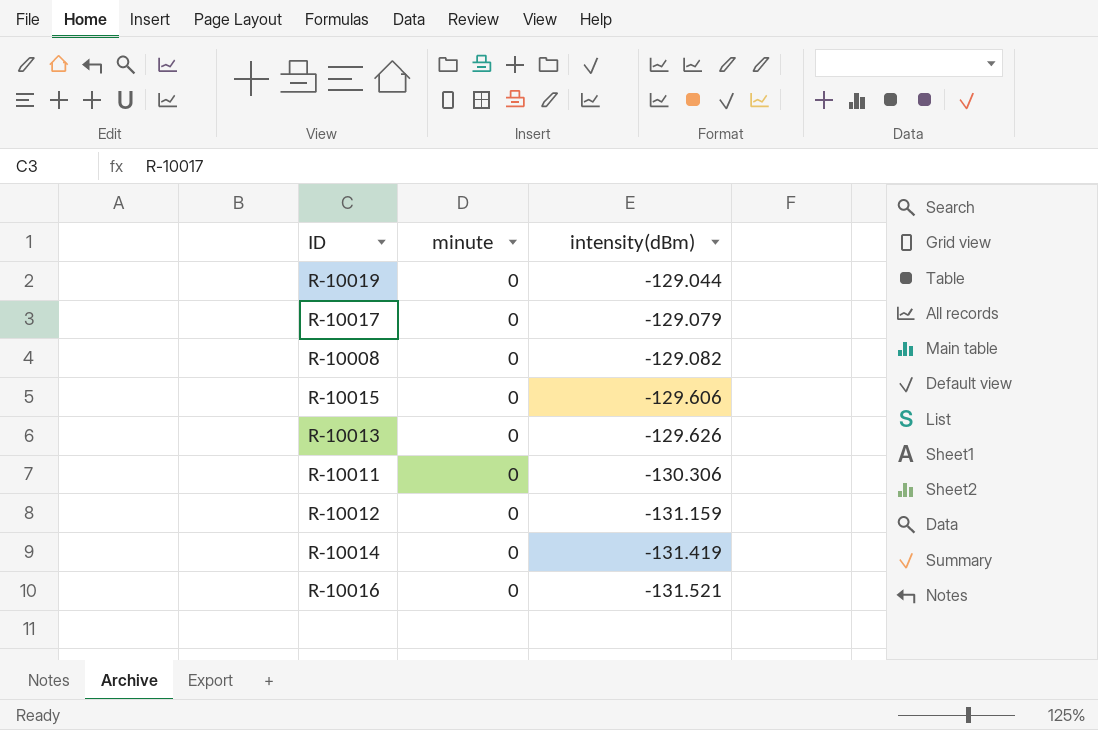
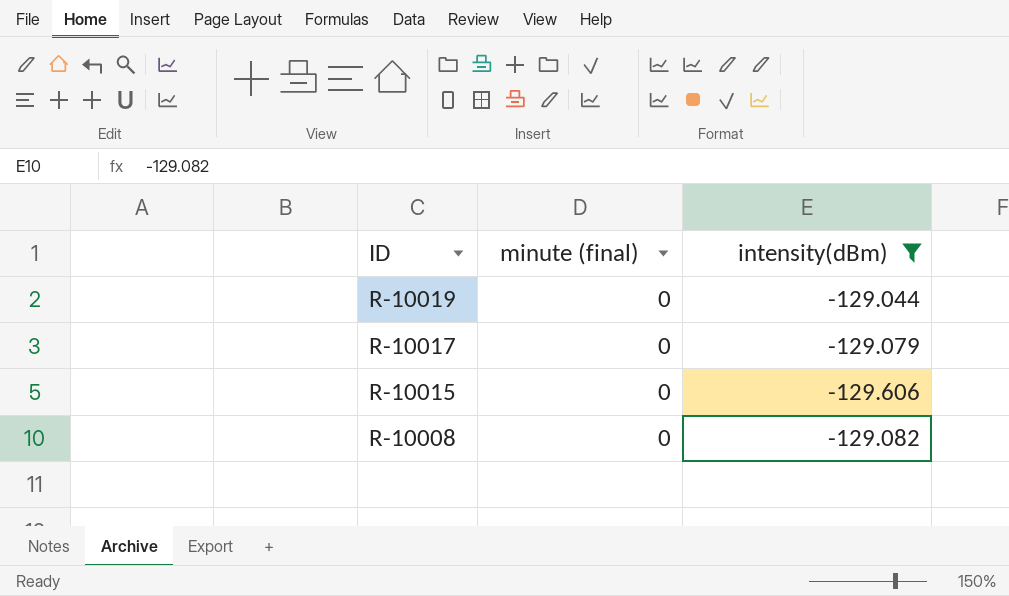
filter: none -> intensity(dBm) >= -129.606
row order: intensity(dBm) descending -> ID descending
column name: minute -> minute (final)

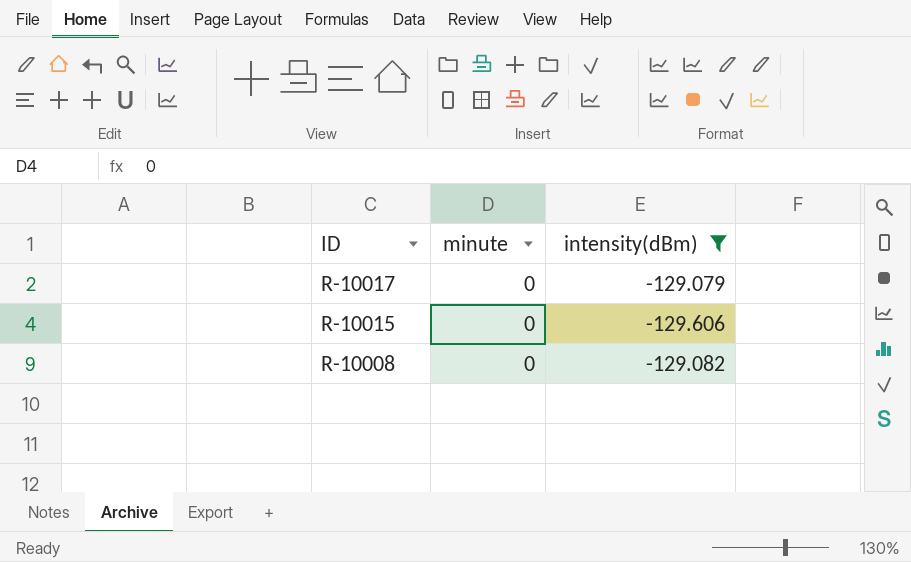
column name: minute (final) -> minute
row R-10019: 0 | -129.044 -> none

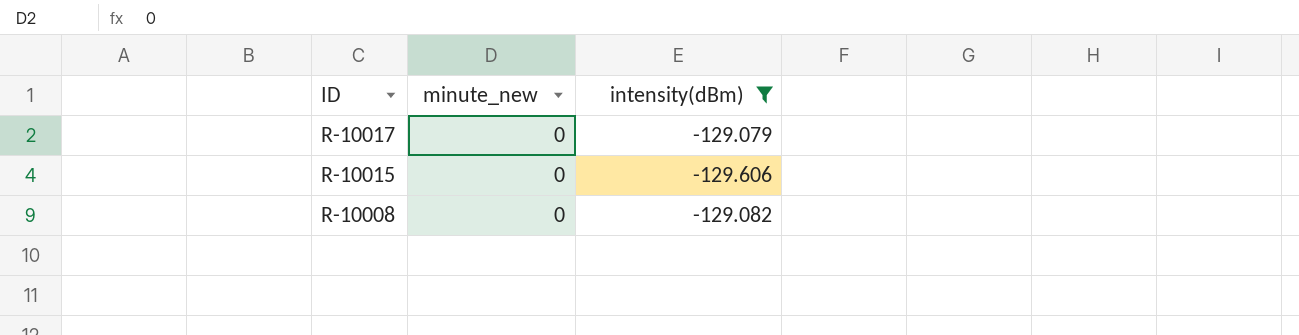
column name: minute -> minute_new

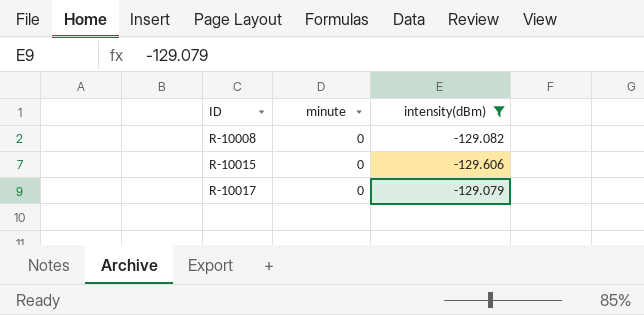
row order: ID descending -> ID ascending
column name: minute_new -> minute

